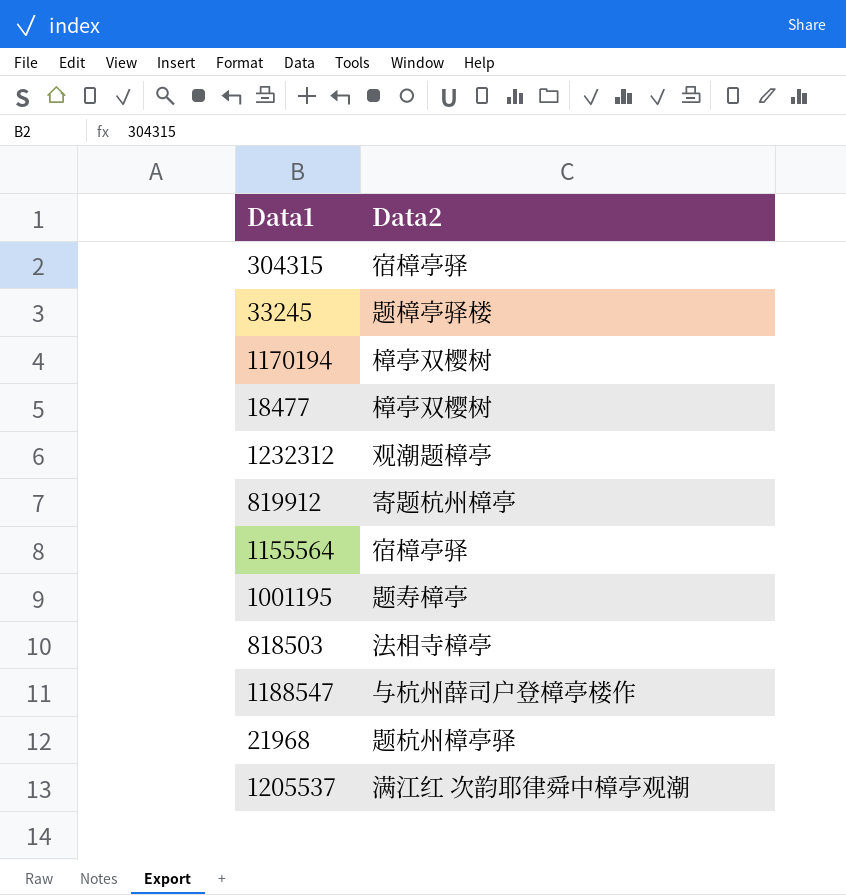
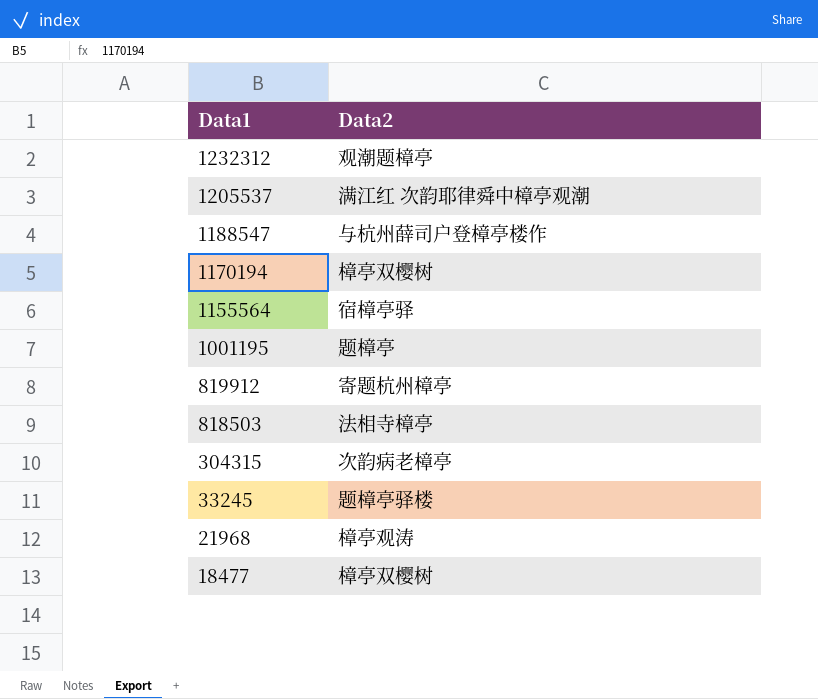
row order: none -> Data1 descending
1001195 | Data2: 题寿樟亭 -> 题樟亭
304315 | Data2: 宿樟亭驿 -> 次韵病老樟亭
21968 | Data2: 题杭州樟亭驿 -> 樟亭观涛

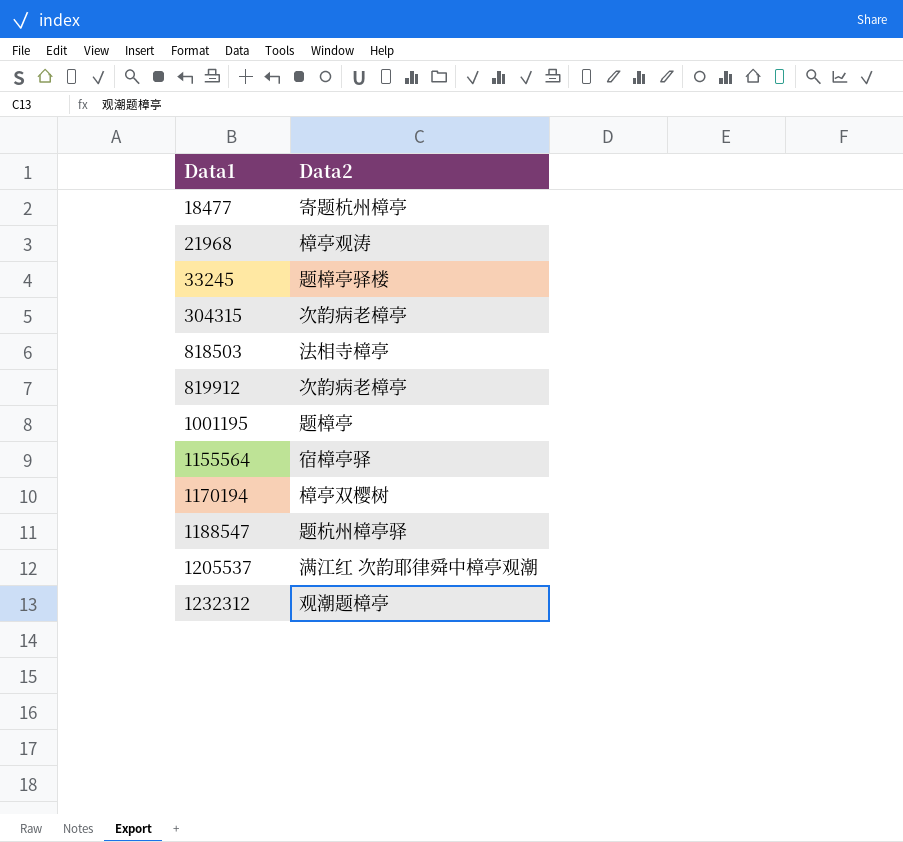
row order: Data1 descending -> Data1 ascending
18477 | Data2: 樟亭双樱树 -> 寄题杭州樟亭
819912 | Data2: 寄题杭州樟亭 -> 次韵病老樟亭
1188547 | Data2: 与杭州薛司户登樟亭楼作 -> 题杭州樟亭驿

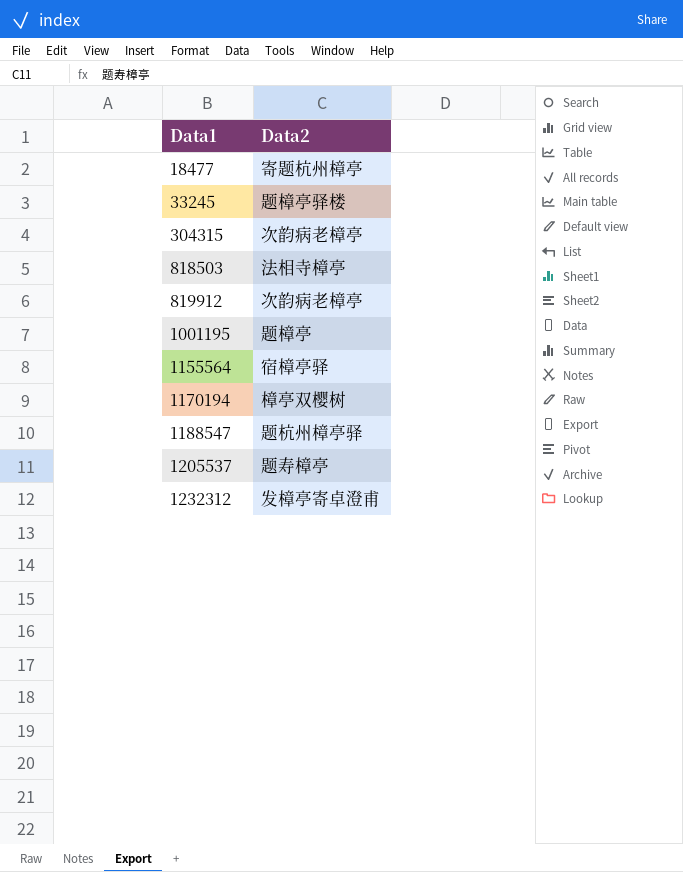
row 21968: 樟亭观涛 -> none
1205537 | Data2: 满江红 次韵耶律舜中樟亭观潮 -> 题寿樟亭
1232312 | Data2: 观潮题樟亭 -> 发樟亭寄卓澄甫

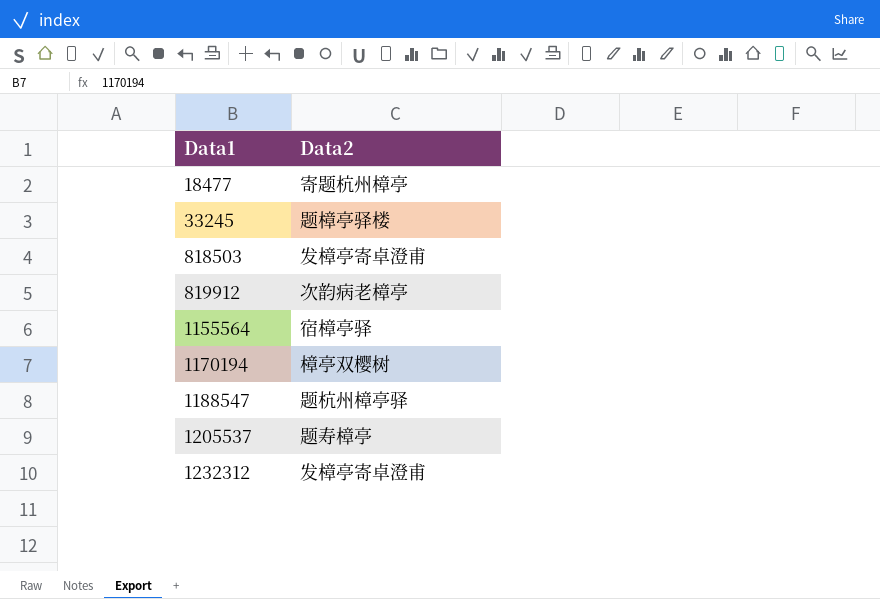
row 304315: 次韵病老樟亭 -> none
row 1001195: 题樟亭 -> none
818503 | Data2: 法相寺樟亭 -> 发樟亭寄卓澄甫

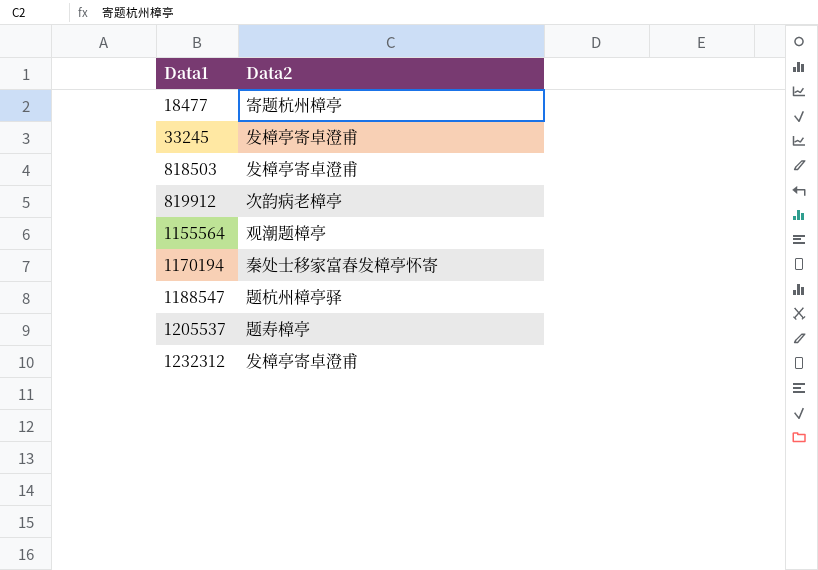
33245 | Data2: 题樟亭驿楼 -> 发樟亭寄卓澄甫
1155564 | Data2: 宿樟亭驿 -> 观潮题樟亭
1170194 | Data2: 樟亭双樱树 -> 秦处士移家富春发樟亭怀寄

